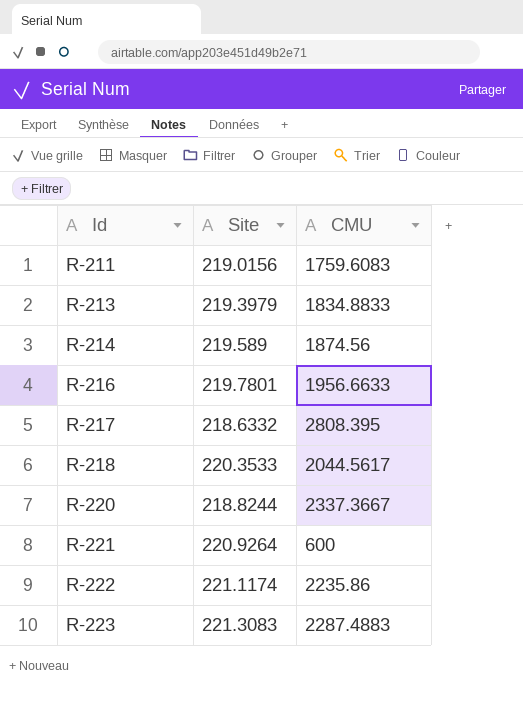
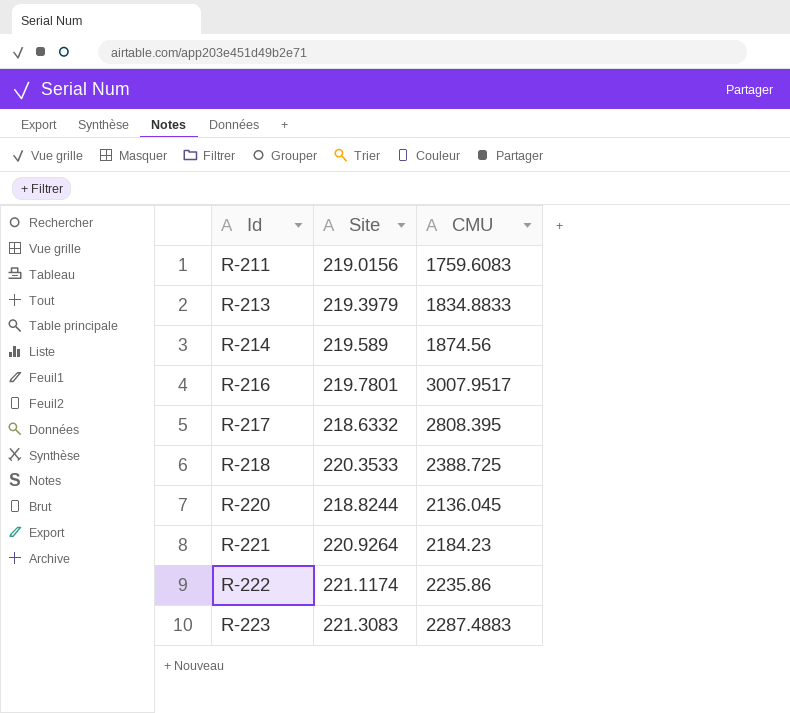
R-216 | CMU: 1956.6633 -> 3007.9517
R-218 | CMU: 2044.5617 -> 2388.725
R-220 | CMU: 2337.3667 -> 2136.045
R-221 | CMU: 600 -> 2184.23

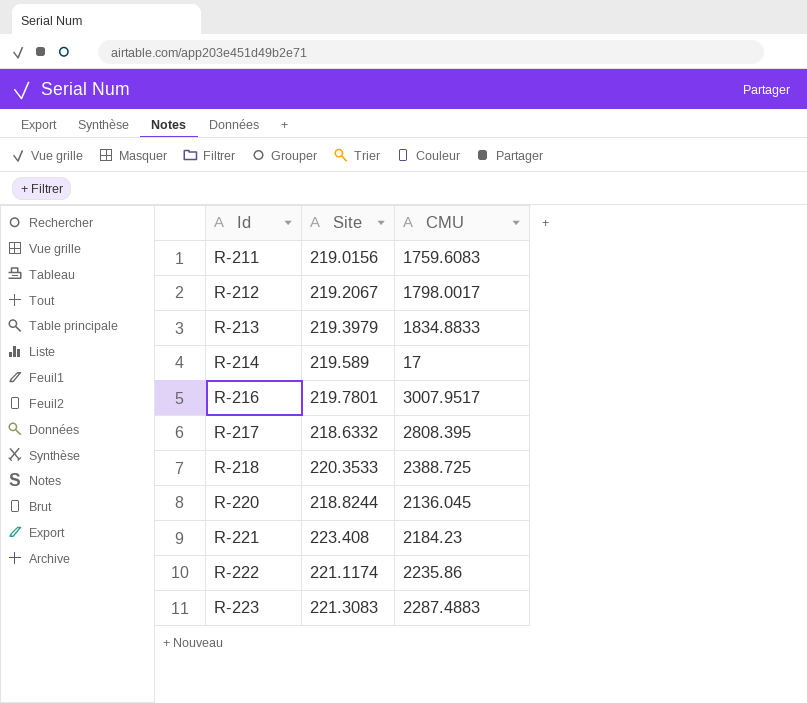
row R-212: none -> 219.2067 | 1798.0017
R-214 | CMU: 1874.56 -> 17
R-221 | Site: 220.9264 -> 223.408

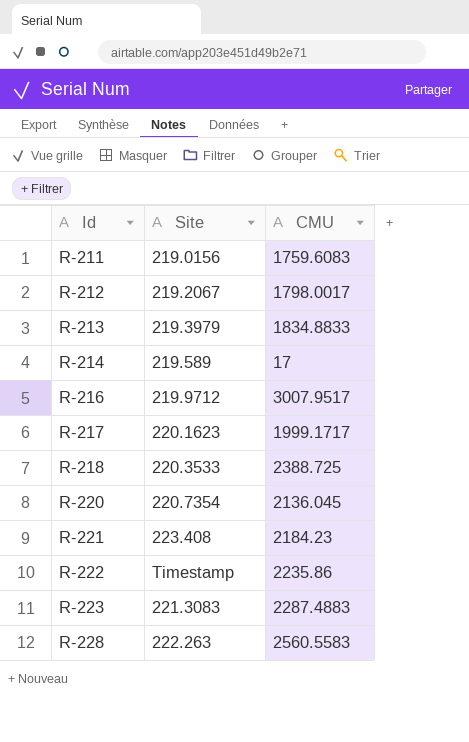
R-216 | Site: 219.7801 -> 219.9712
R-217 | Site: 218.6332 -> 220.1623
R-217 | CMU: 2808.395 -> 1999.1717
R-220 | Site: 218.8244 -> 220.7354
R-222 | Site: 221.1174 -> Timestamp
row R-228: none -> 222.263 | 2560.5583

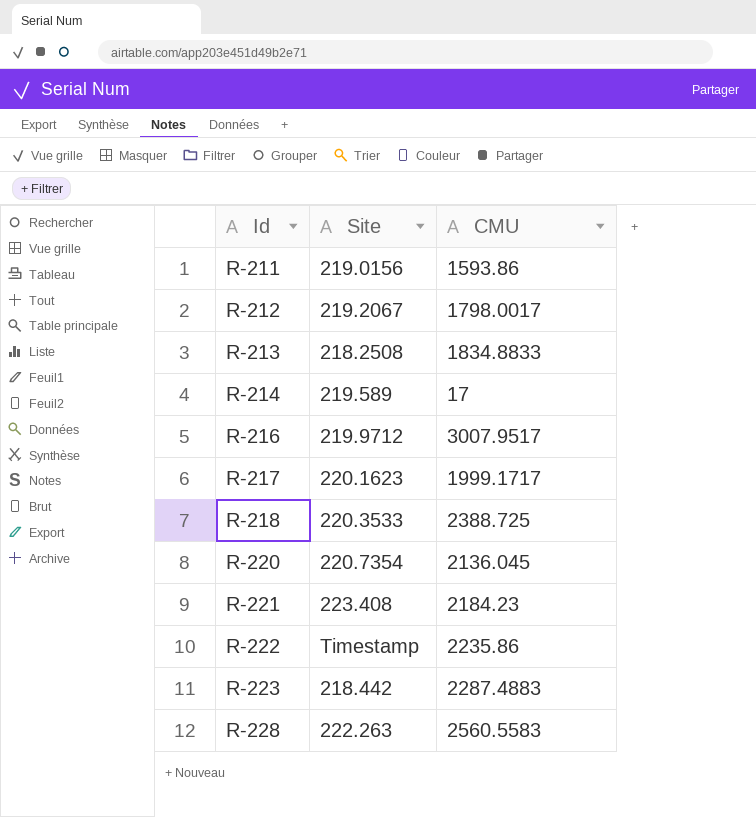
R-211 | CMU: 1759.6083 -> 1593.86
R-213 | Site: 219.3979 -> 218.2508
R-223 | Site: 221.3083 -> 218.442

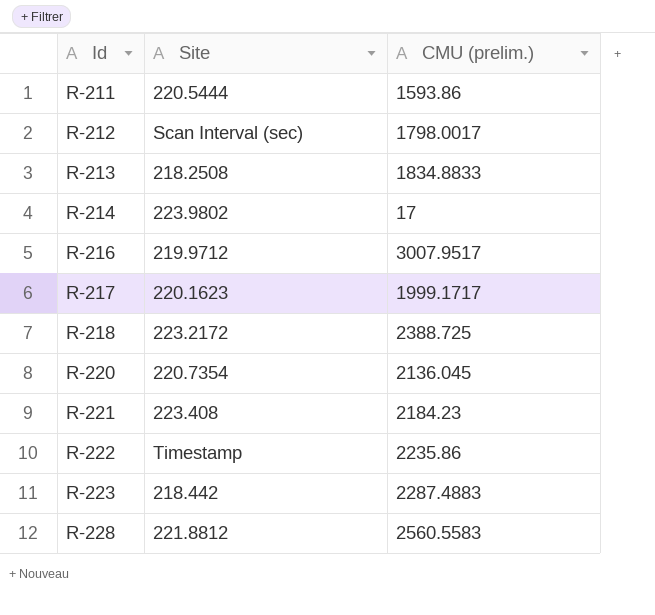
column name: CMU -> CMU (prelim.)
R-211 | Site: 219.0156 -> 220.5444
R-212 | Site: 219.2067 -> Scan Interval (sec)
R-214 | Site: 219.589 -> 223.9802
R-218 | Site: 220.3533 -> 223.2172
R-228 | Site: 222.263 -> 221.8812

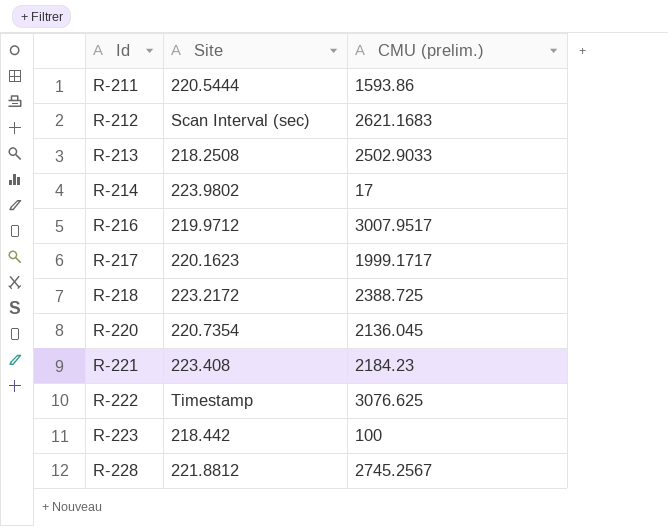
R-212 | CMU (prelim.): 1798.0017 -> 2621.1683
R-213 | CMU (prelim.): 1834.8833 -> 2502.9033
R-222 | CMU (prelim.): 2235.86 -> 3076.625
R-223 | CMU (prelim.): 2287.4883 -> 100
R-228 | CMU (prelim.): 2560.5583 -> 2745.2567

